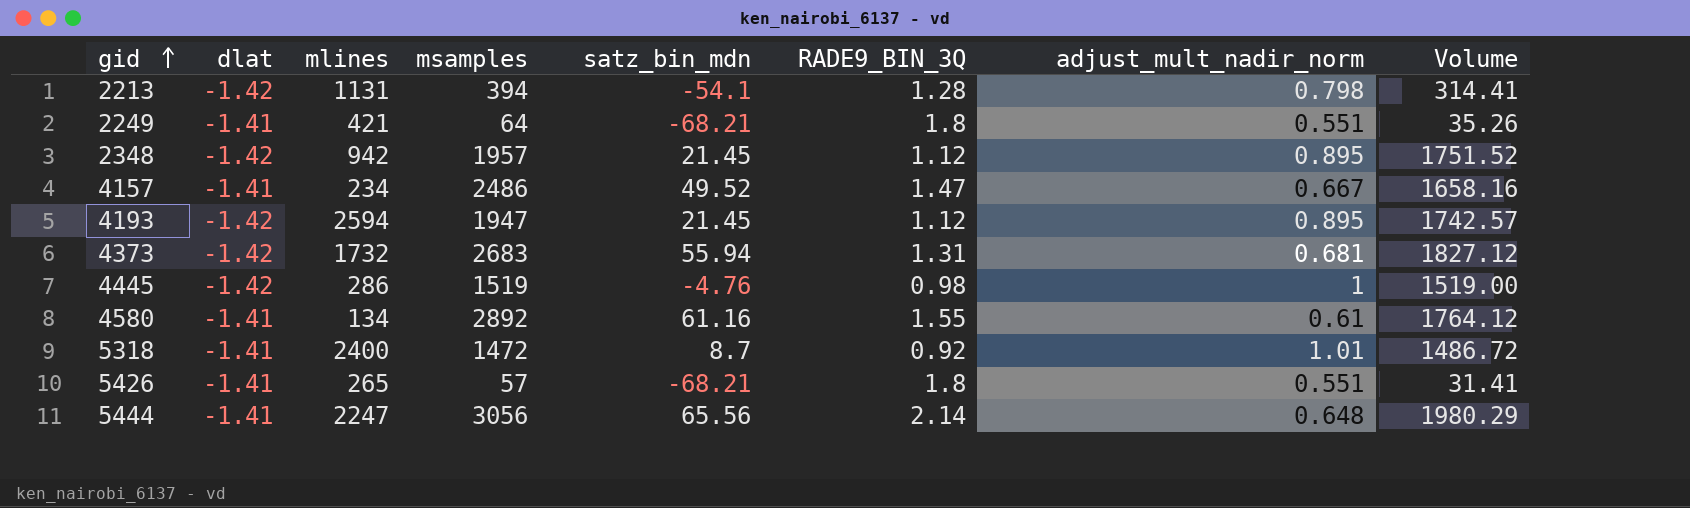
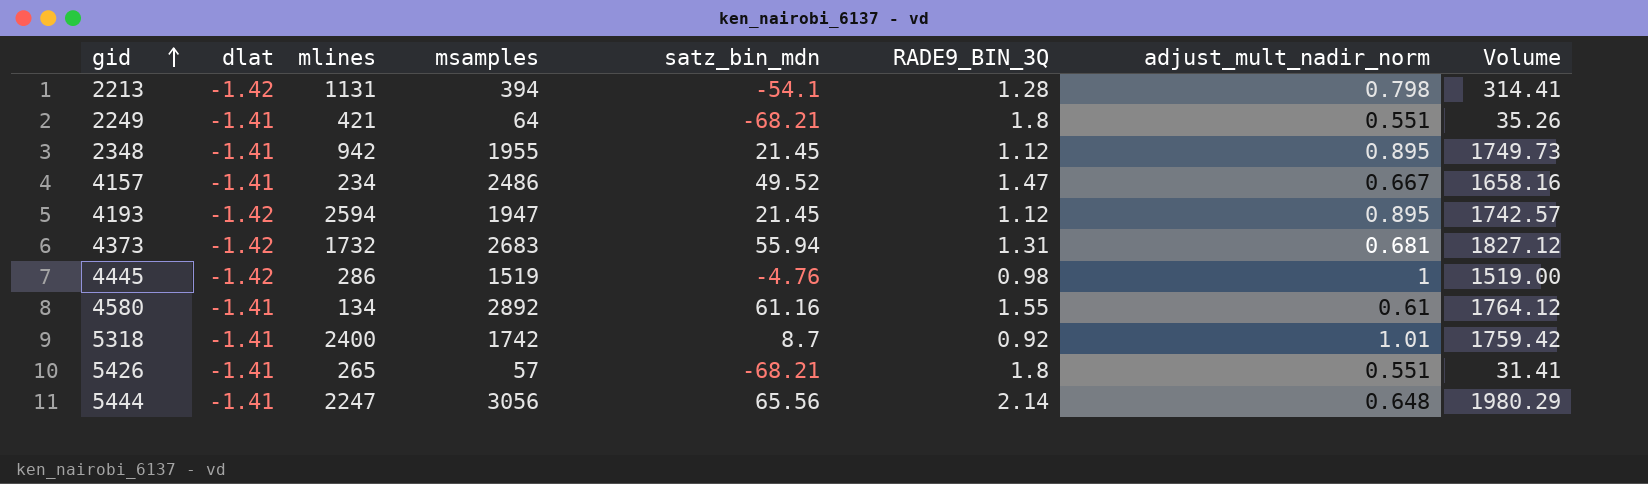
2348 | dlat: -1.42 -> -1.41
2348 | msamples: 1957 -> 1955
2348 | Volume: 1751.52 -> 1749.73
5318 | msamples: 1472 -> 1742
5318 | Volume: 1486.72 -> 1759.42

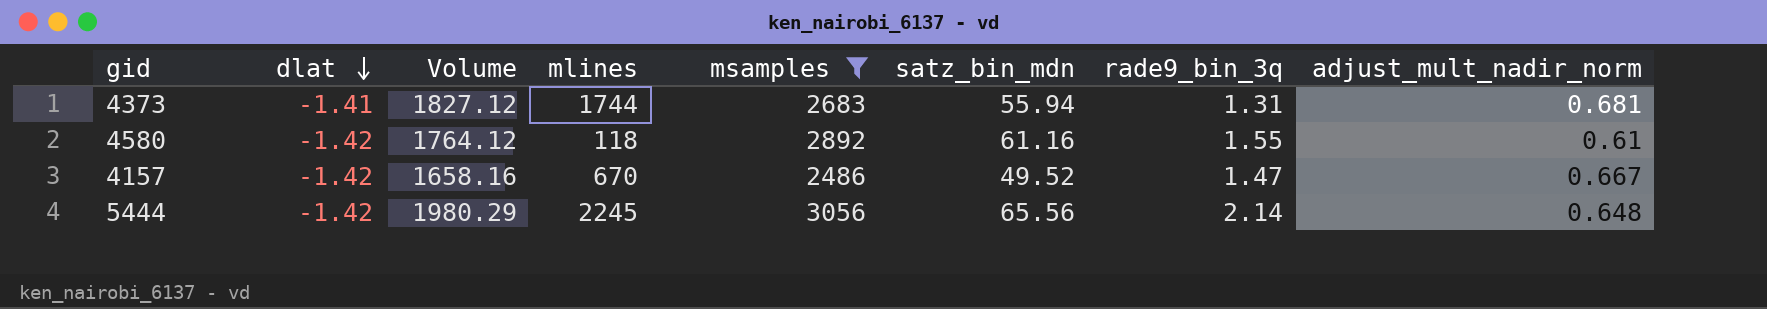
filter: none -> msamples >= 2486
row order: gid ascending -> dlat descending
column Volume | position: 8 -> 3
column name: RADE9_BIN_3Q -> rade9_bin_3q
4373 | dlat: -1.42 -> -1.41
4373 | mlines: 1732 -> 1744
4580 | dlat: -1.41 -> -1.42
4580 | mlines: 134 -> 118
4157 | dlat: -1.41 -> -1.42
4157 | mlines: 234 -> 670
5444 | dlat: -1.41 -> -1.42
5444 | mlines: 2247 -> 2245

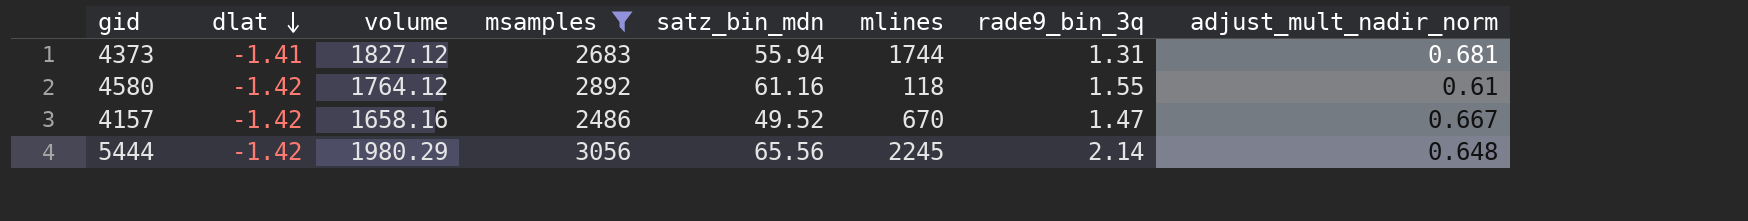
column name: Volume -> volume
column mlines | position: 4 -> 6

